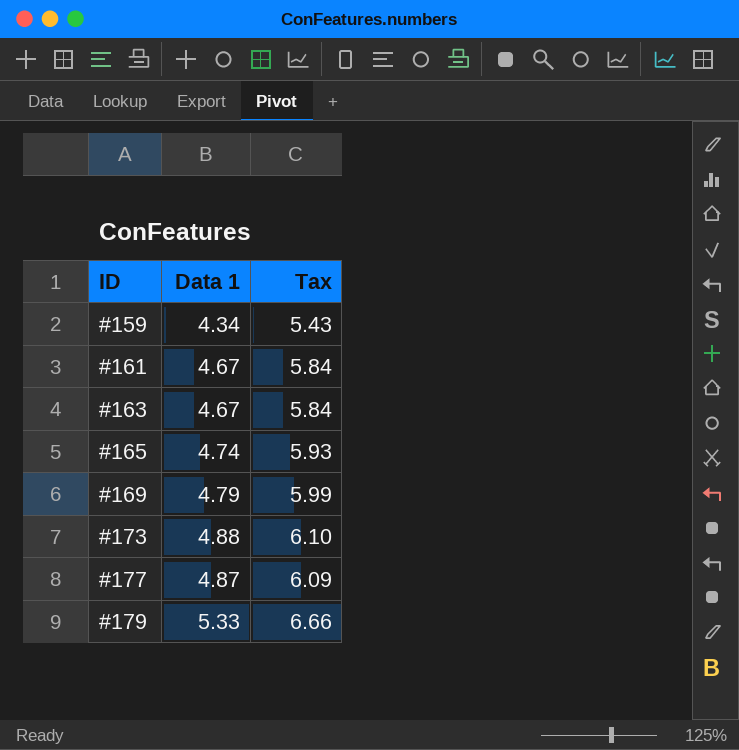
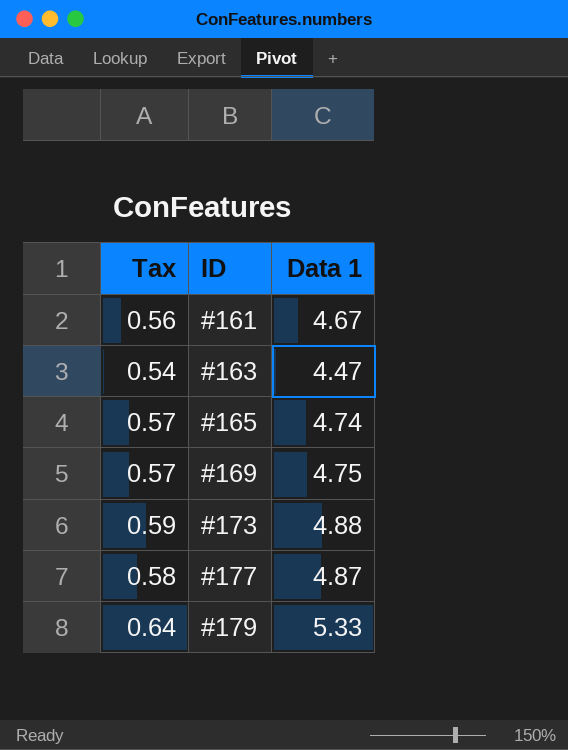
column Tax | formula: [Data 1] * 1.25 -> [Data 1] * 0.12
column Tax | position: 3 -> 1
row #159: 4.34 | 5.43 -> none
#163 | Data 1: 4.67 -> 4.47
#169 | Data 1: 4.79 -> 4.75

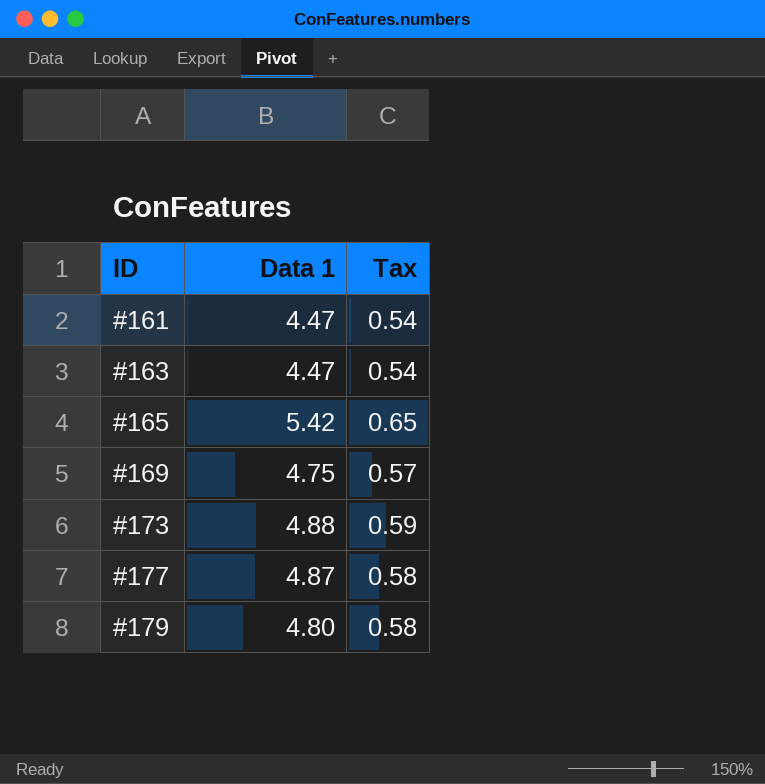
column Tax | position: 1 -> 3
#161 | Data 1: 4.67 -> 4.47
#161 | Tax: 0.56 -> 0.54
#165 | Data 1: 4.74 -> 5.42
#165 | Tax: 0.57 -> 0.65
#179 | Data 1: 5.33 -> 4.80
#179 | Tax: 0.64 -> 0.58

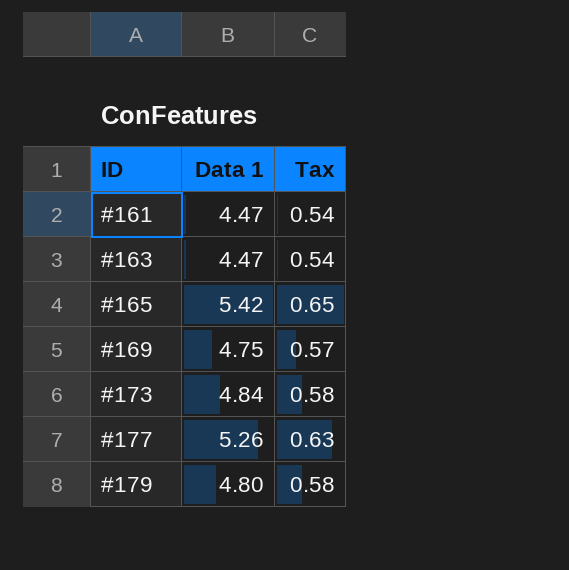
#173 | Data 1: 4.88 -> 4.84
#173 | Tax: 0.59 -> 0.58
#177 | Data 1: 4.87 -> 5.26
#177 | Tax: 0.58 -> 0.63

